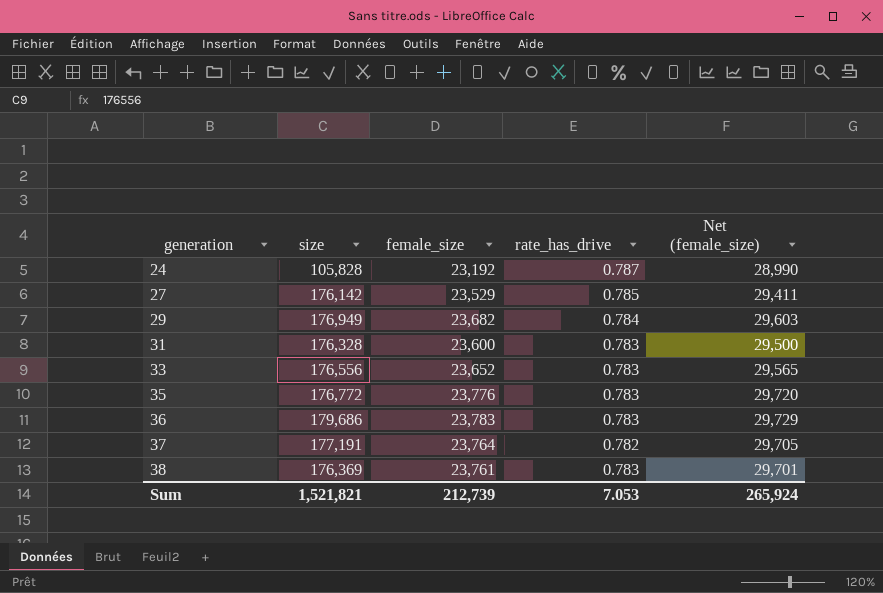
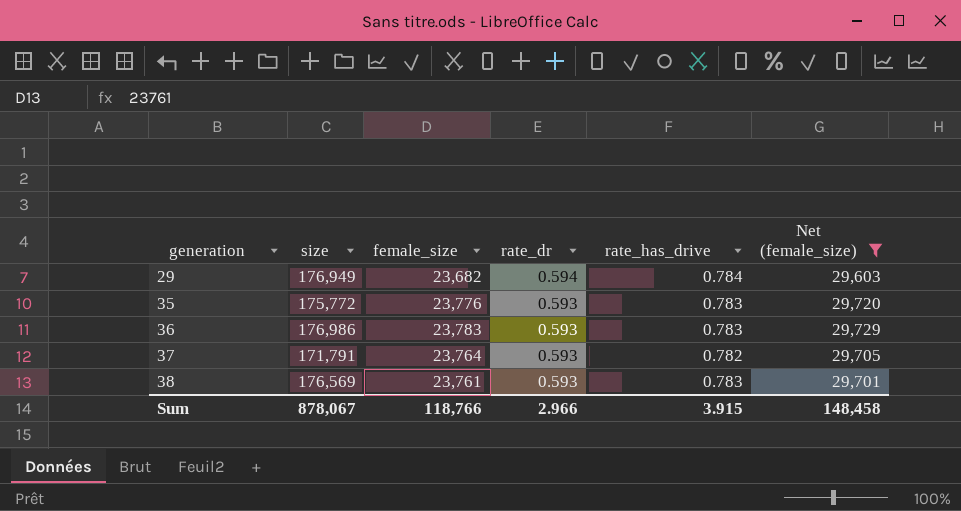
filter: none -> Net (female_size) >= 29,603
column rate_dr | position: none -> 4
35 | size: 176,772 -> 175,772
36 | size: 179,686 -> 176,986
37 | size: 177,191 -> 171,791
38 | size: 176,369 -> 176,569
Sum | size: 1,521,821 -> 878,067
Sum | female_size: 212,739 -> 118,766
Sum | rate_has_drive: 7.053 -> 3.915
Sum | Net (female_size): 265,924 -> 148,458

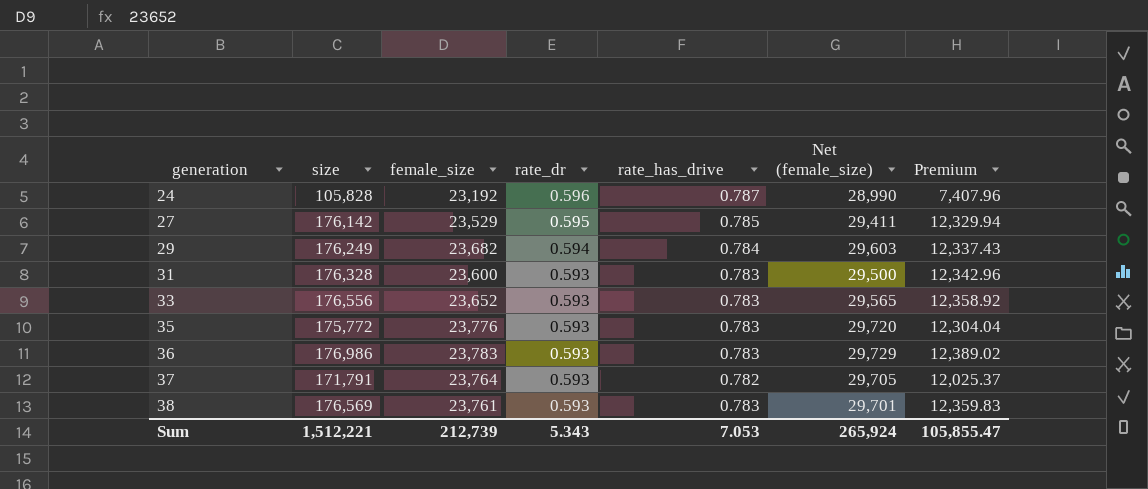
filter: Net (female_size) >= 29,603 -> none
column Premium | formula: none -> [size] * 0.07
29 | size: 176,949 -> 176,249
Sum | size: 878,067 -> 1,512,221
Sum | female_size: 118,766 -> 212,739
Sum | rate_dr: 2.966 -> 5.343
Sum | rate_has_drive: 3.915 -> 7.053
Sum | Net (female_size): 148,458 -> 265,924

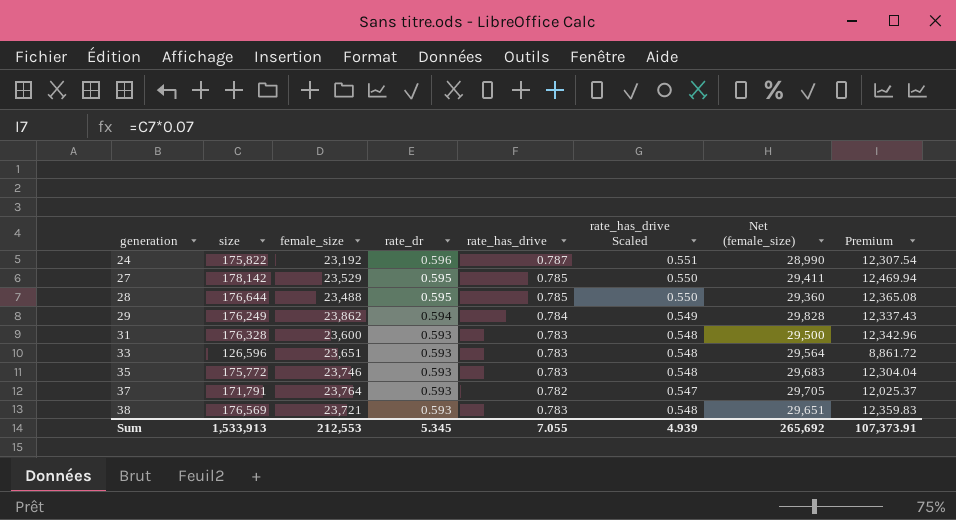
column rate_has_drive Scaled | formula: none -> [rate_has_drive] * 0.7
row 36: 176,986 | 23,783 | 0.593 | 0.783 | 29,729 | 12,389.02 -> none
24 | size: 105,828 -> 175,822
24 | Premium: 7,407.96 -> 12,307.54
27 | size: 176,142 -> 178,142
27 | Premium: 12,329.94 -> 12,469.94
row 28: none -> 176,644 | 23,488 | 0.595 | 0.785 | 0.550 | 29,360 | 12,365.08
29 | female_size: 23,682 -> 23,862
29 | Net (female_size): 29,603 -> 29,828
33 | size: 176,556 -> 126,596
33 | female_size: 23,652 -> 23,651
33 | Net (female_size): 29,565 -> 29,564
33 | Premium: 12,358.92 -> 8,861.72
35 | female_size: 23,776 -> 23,746
35 | Net (female_size): 29,720 -> 29,683
38 | female_size: 23,761 -> 23,721
38 | Net (female_size): 29,701 -> 29,651
Sum | size: 1,512,221 -> 1,533,913
Sum | female_size: 212,739 -> 212,553
Sum | rate_dr: 5.343 -> 5.345
Sum | rate_has_drive: 7.053 -> 7.055
Sum | Net (female_size): 265,924 -> 265,692
Sum | Premium: 105,855.47 -> 107,373.91

